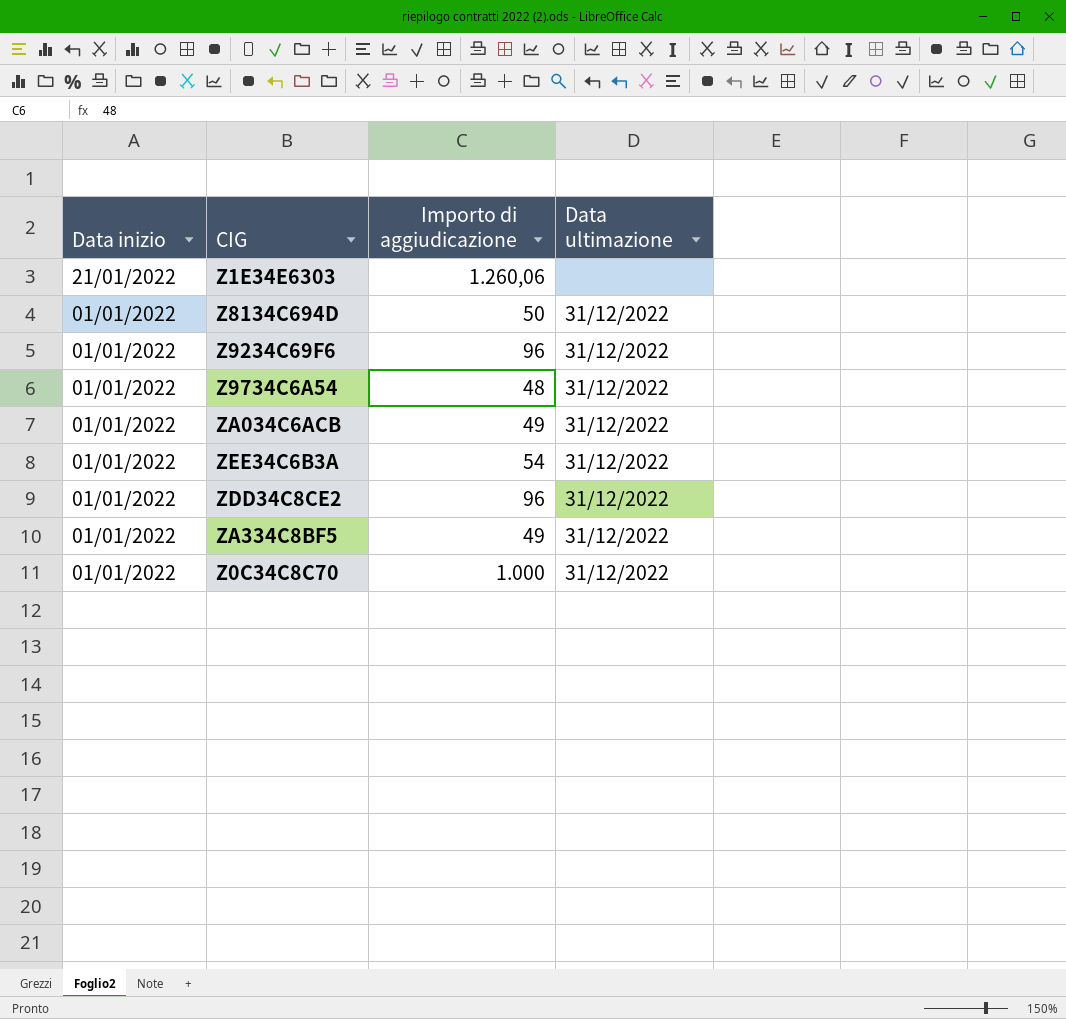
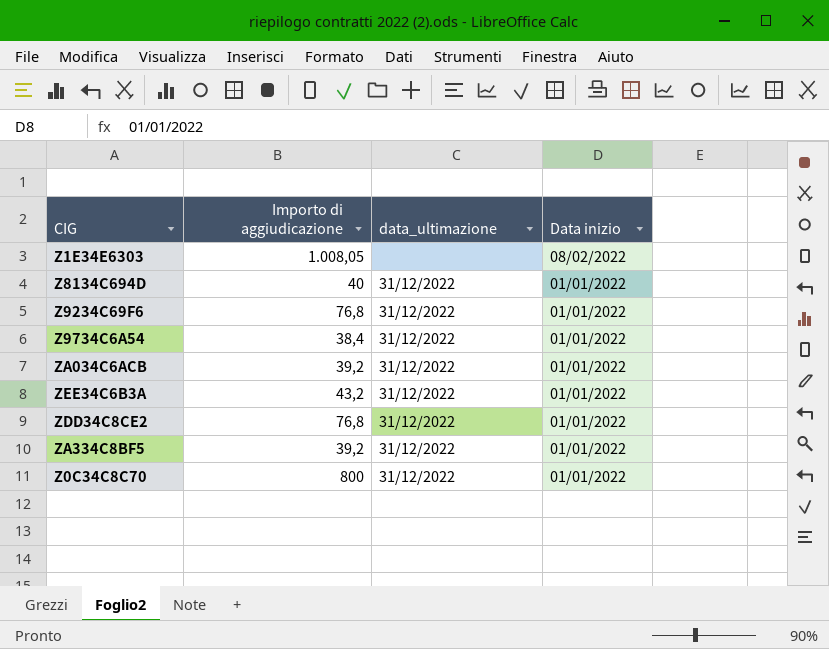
column name: Data ultimazione -> data_ultimazione
column Data inizio | position: 1 -> 4
Z1E34E6303 | Importo di aggiudicazione: 1.260,06 -> 1.008,05
Z1E34E6303 | Data inizio: 21/01/2022 -> 08/02/2022
Z8134C694D | Importo di aggiudicazione: 50 -> 40
Z9234C69F6 | Importo di aggiudicazione: 96 -> 76,8
Z9734C6A54 | Importo di aggiudicazione: 48 -> 38,4
ZA034C6ACB | Importo di aggiudicazione: 49 -> 39,2
ZEE34C6B3A | Importo di aggiudicazione: 54 -> 43,2
ZDD34C8CE2 | Importo di aggiudicazione: 96 -> 76,8
ZA334C8BF5 | Importo di aggiudicazione: 49 -> 39,2
Z0C34C8C70 | Importo di aggiudicazione: 1.000 -> 800

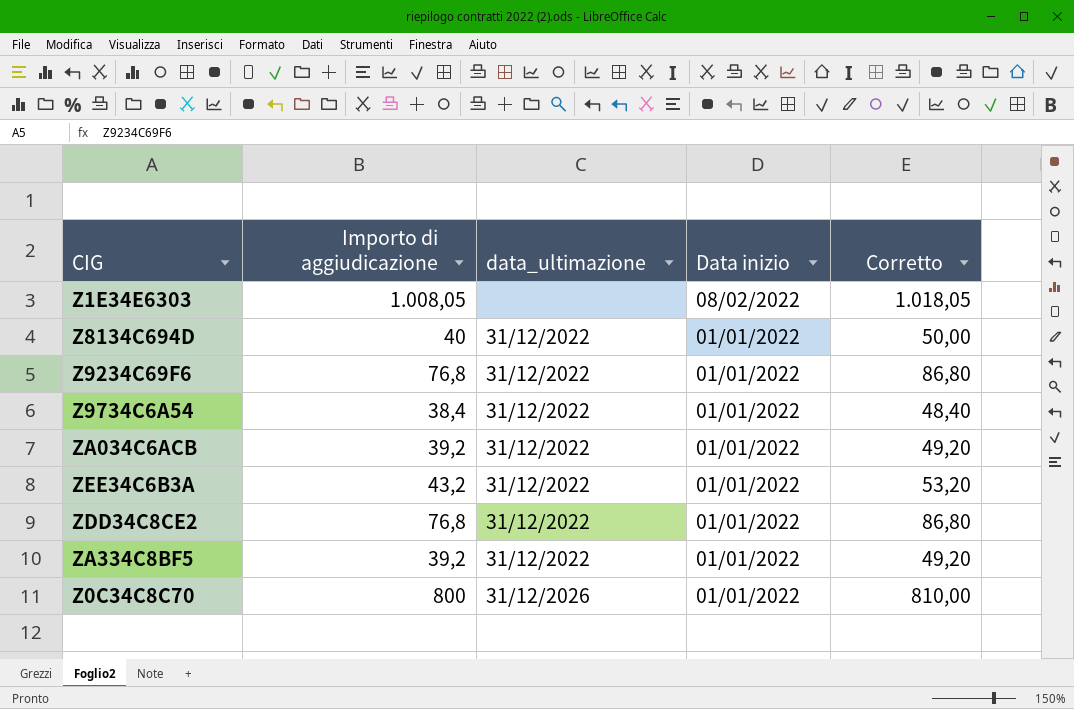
column Corretto | formula: none -> [Importo di aggiudicazione] + 10
Z0C34C8C70 | data_ultimazione: 31/12/2022 -> 31/12/2026

